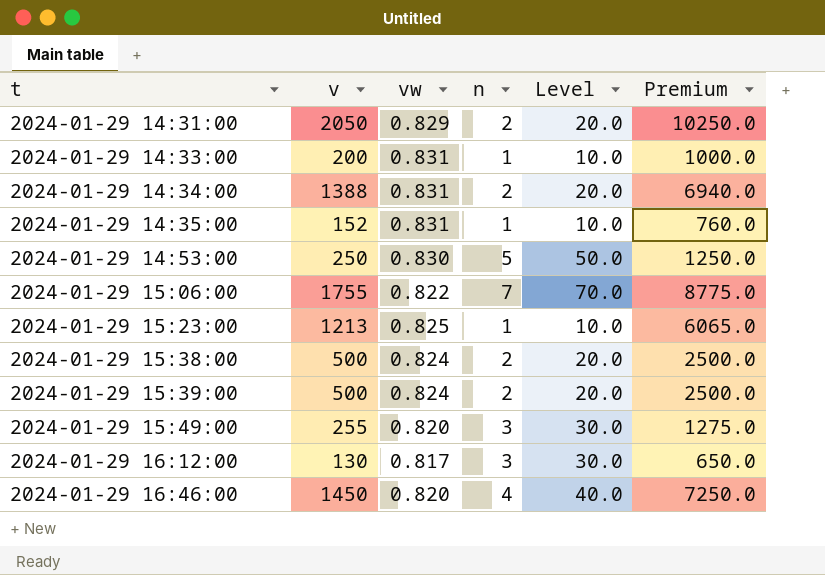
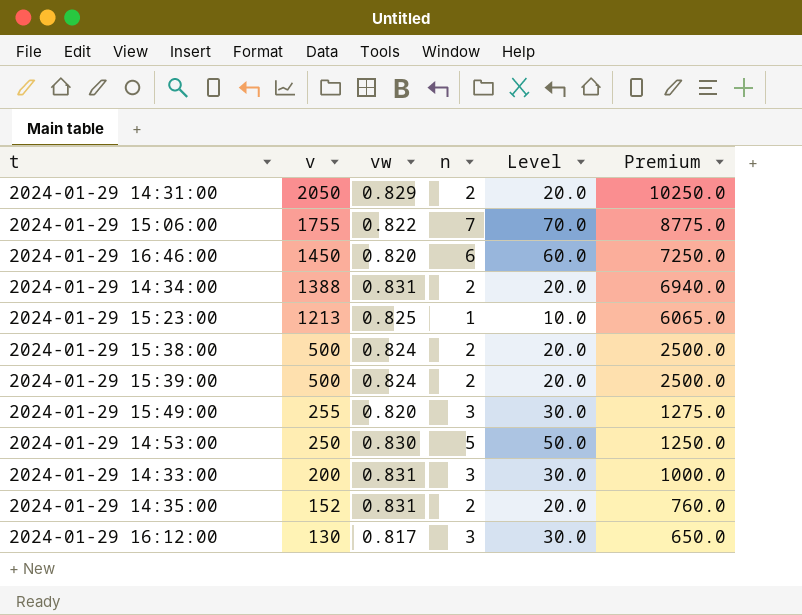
row order: t ascending -> v descending
2024-01-29 16:46:00 | n: 4 -> 6
2024-01-29 16:46:00 | Level: 40.0 -> 60.0
2024-01-29 14:33:00 | n: 1 -> 3
2024-01-29 14:33:00 | Level: 10.0 -> 30.0
2024-01-29 14:35:00 | n: 1 -> 2
2024-01-29 14:35:00 | Level: 10.0 -> 20.0

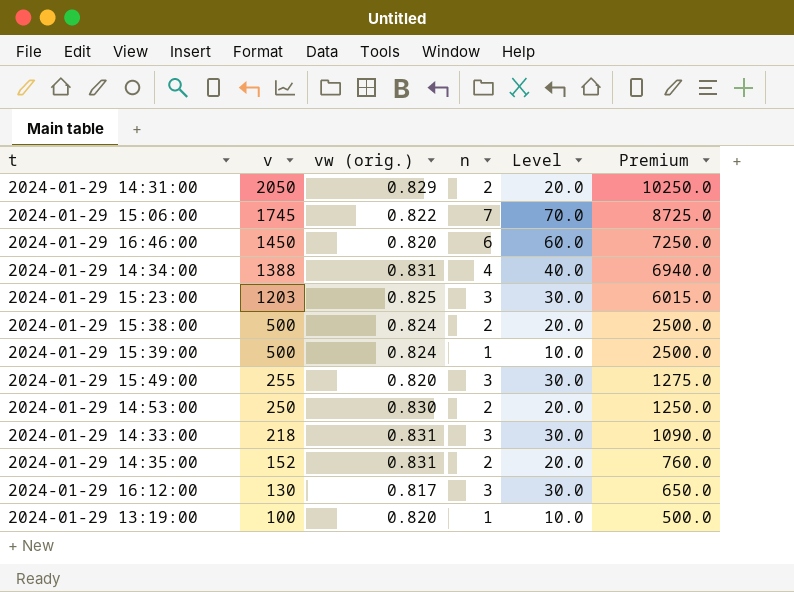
column name: vw -> vw (orig.)
2024-01-29 15:06:00 | v: 1755 -> 1745
2024-01-29 15:06:00 | Premium: 8775.0 -> 8725.0
2024-01-29 14:34:00 | n: 2 -> 4
2024-01-29 14:34:00 | Level: 20.0 -> 40.0
2024-01-29 15:23:00 | v: 1213 -> 1203
2024-01-29 15:23:00 | n: 1 -> 3
2024-01-29 15:23:00 | Level: 10.0 -> 30.0
2024-01-29 15:23:00 | Premium: 6065.0 -> 6015.0
2024-01-29 15:39:00 | n: 2 -> 1
2024-01-29 15:39:00 | Level: 20.0 -> 10.0
2024-01-29 14:53:00 | n: 5 -> 2
2024-01-29 14:53:00 | Level: 50.0 -> 20.0
2024-01-29 14:33:00 | v: 200 -> 218
2024-01-29 14:33:00 | Premium: 1000.0 -> 1090.0
row 2024-01-29 13:19:00: none -> 100 | 0.820 | 1 | 10.0 | 500.0

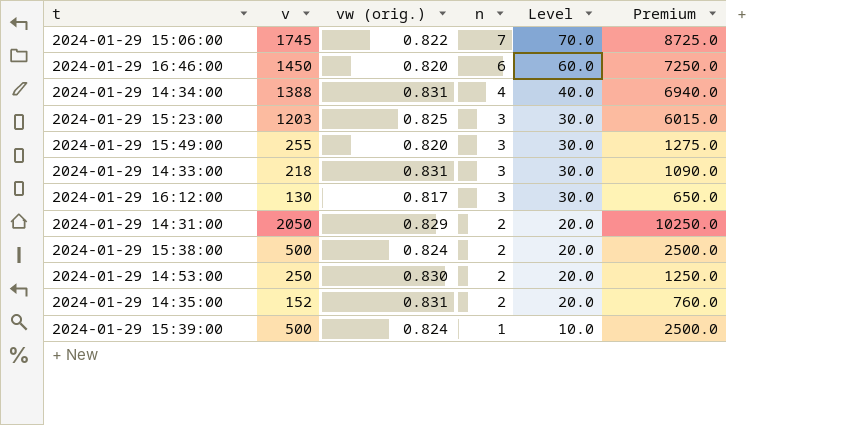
row order: v descending -> n descending
row 2024-01-29 13:19:00: 100 | 0.820 | 1 | 10.0 | 500.0 -> none

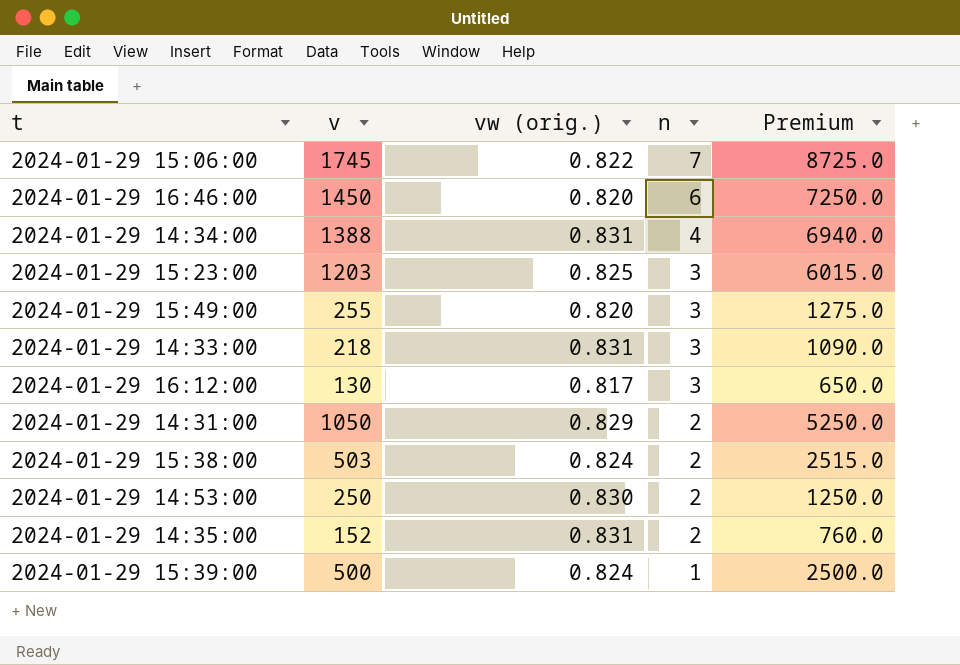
column Level | formula: [n] * 10 -> none
2024-01-29 14:31:00 | v: 2050 -> 1050
2024-01-29 14:31:00 | Premium: 10250.0 -> 5250.0
2024-01-29 15:38:00 | v: 500 -> 503
2024-01-29 15:38:00 | Premium: 2500.0 -> 2515.0

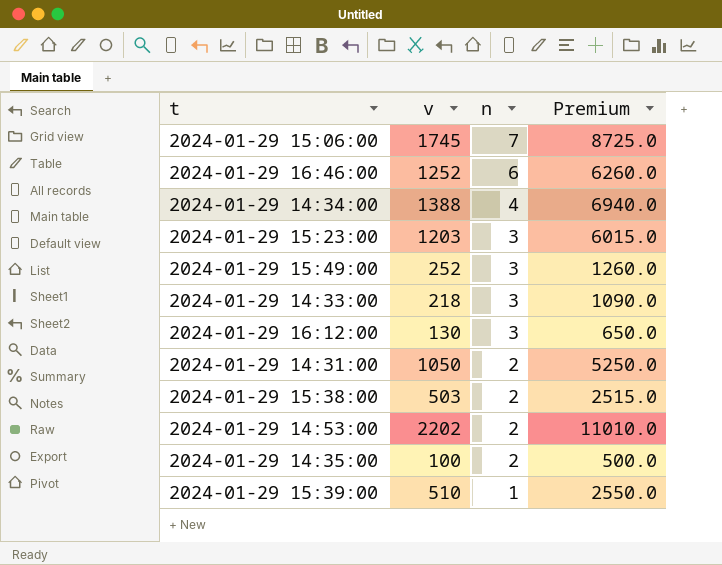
column vw (orig.) | position: 3 -> none
2024-01-29 16:46:00 | v: 1450 -> 1252
2024-01-29 16:46:00 | Premium: 7250.0 -> 6260.0
2024-01-29 15:49:00 | v: 255 -> 252
2024-01-29 15:49:00 | Premium: 1275.0 -> 1260.0
2024-01-29 14:53:00 | v: 250 -> 2202
2024-01-29 14:53:00 | Premium: 1250.0 -> 11010.0
2024-01-29 14:35:00 | v: 152 -> 100
2024-01-29 14:35:00 | Premium: 760.0 -> 500.0
2024-01-29 15:39:00 | v: 500 -> 510
2024-01-29 15:39:00 | Premium: 2500.0 -> 2550.0

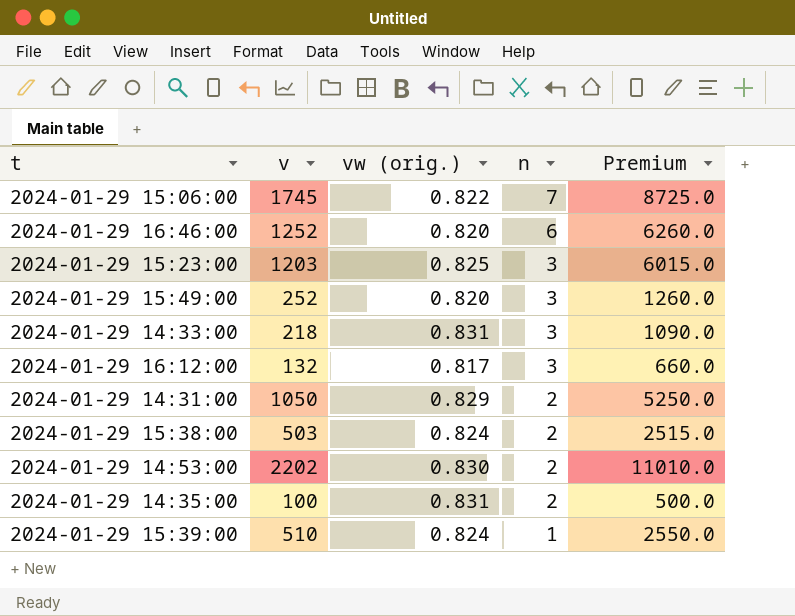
column vw (orig.) | position: none -> 3
row 2024-01-29 14:34:00: 1388 | 4 | 6940.0 -> none
2024-01-29 16:12:00 | v: 130 -> 132
2024-01-29 16:12:00 | Premium: 650.0 -> 660.0

